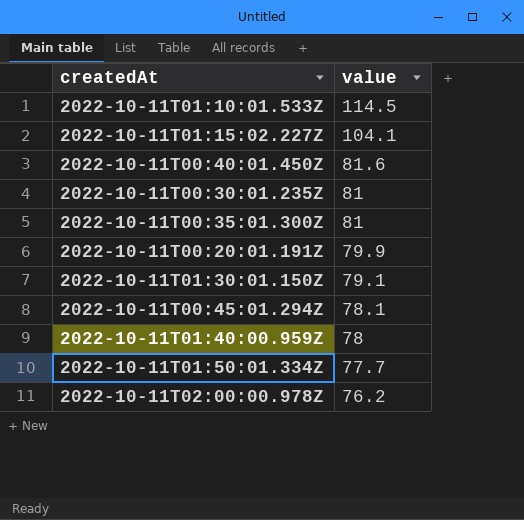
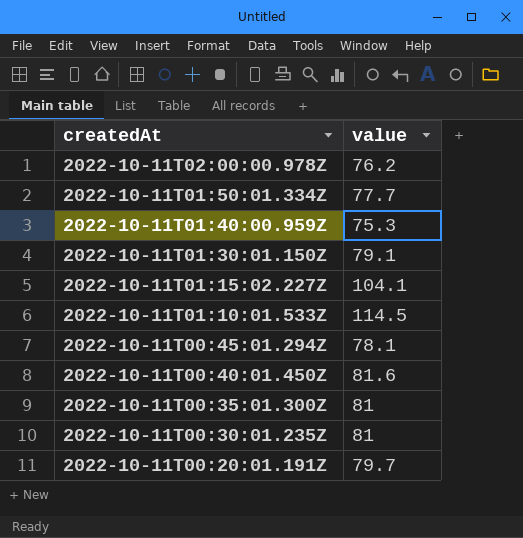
row order: value descending -> createdAt descending
2022-10-11T01:40:00.959Z | value: 78 -> 75.3
2022-10-11T00:20:01.191Z | value: 79.9 -> 79.7

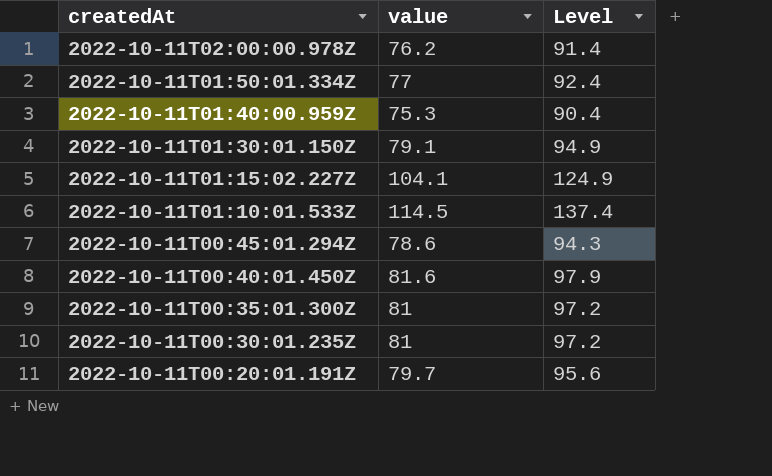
column Level | formula: none -> [value] * 1.2
2022-10-11T01:50:01.334Z | value: 77.7 -> 77
2022-10-11T00:45:01.294Z | value: 78.1 -> 78.6

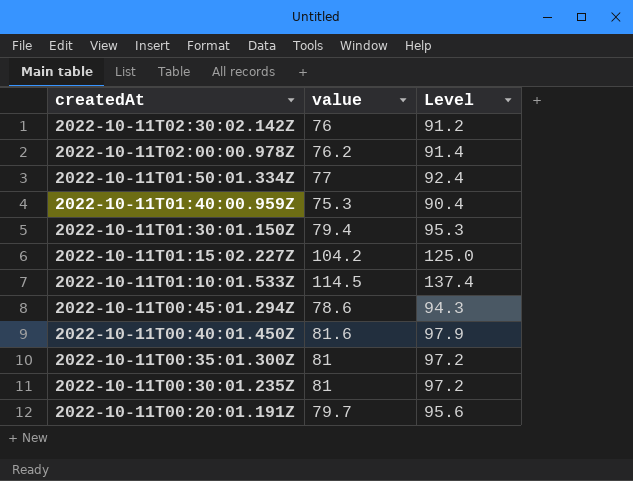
row 2022-10-11T02:30:02.142Z: none -> 76 | 91.2
2022-10-11T01:30:01.150Z | value: 79.1 -> 79.4
2022-10-11T01:30:01.150Z | Level: 94.9 -> 95.3
2022-10-11T01:15:02.227Z | value: 104.1 -> 104.2
2022-10-11T01:15:02.227Z | Level: 124.9 -> 125.0

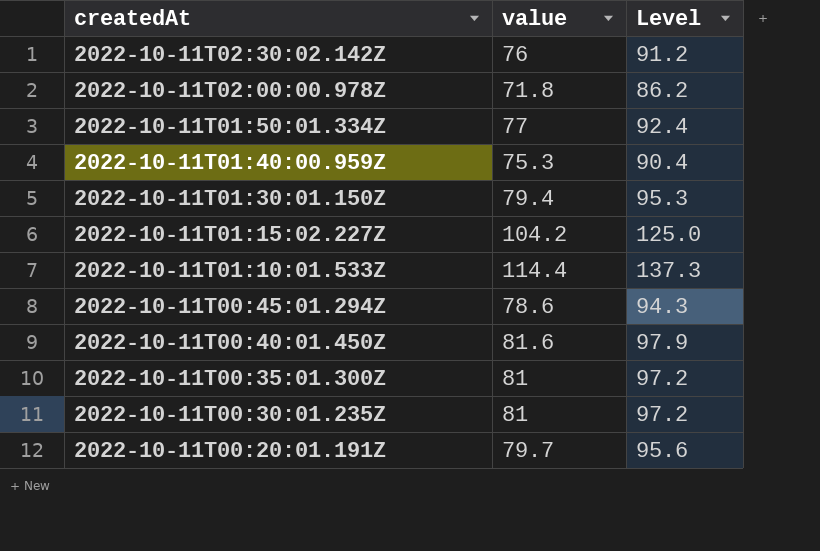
2022-10-11T02:00:00.978Z | value: 76.2 -> 71.8
2022-10-11T02:00:00.978Z | Level: 91.4 -> 86.2
2022-10-11T01:10:01.533Z | value: 114.5 -> 114.4
2022-10-11T01:10:01.533Z | Level: 137.4 -> 137.3

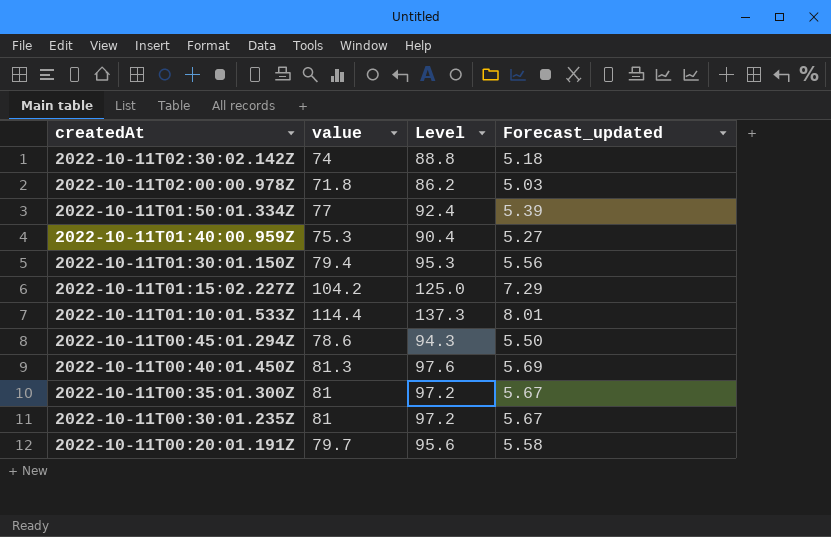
column Forecast_updated | formula: none -> [value] * 0.07
2022-10-11T02:30:02.142Z | value: 76 -> 74
2022-10-11T02:30:02.142Z | Level: 91.2 -> 88.8
2022-10-11T00:40:01.450Z | value: 81.6 -> 81.3
2022-10-11T00:40:01.450Z | Level: 97.9 -> 97.6

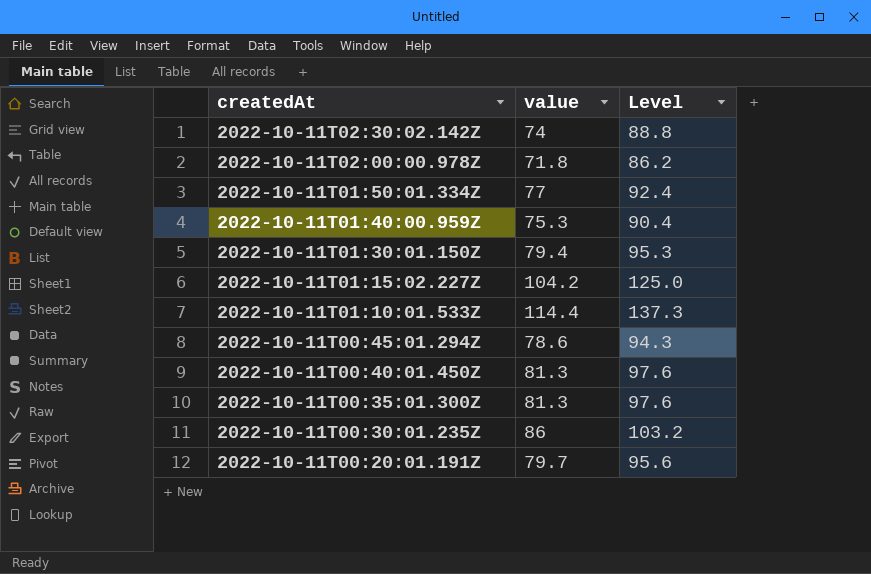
column Forecast_updated | formula: [value] * 0.07 -> none
2022-10-11T00:35:01.300Z | value: 81 -> 81.3
2022-10-11T00:35:01.300Z | Level: 97.2 -> 97.6
2022-10-11T00:30:01.235Z | value: 81 -> 86
2022-10-11T00:30:01.235Z | Level: 97.2 -> 103.2

